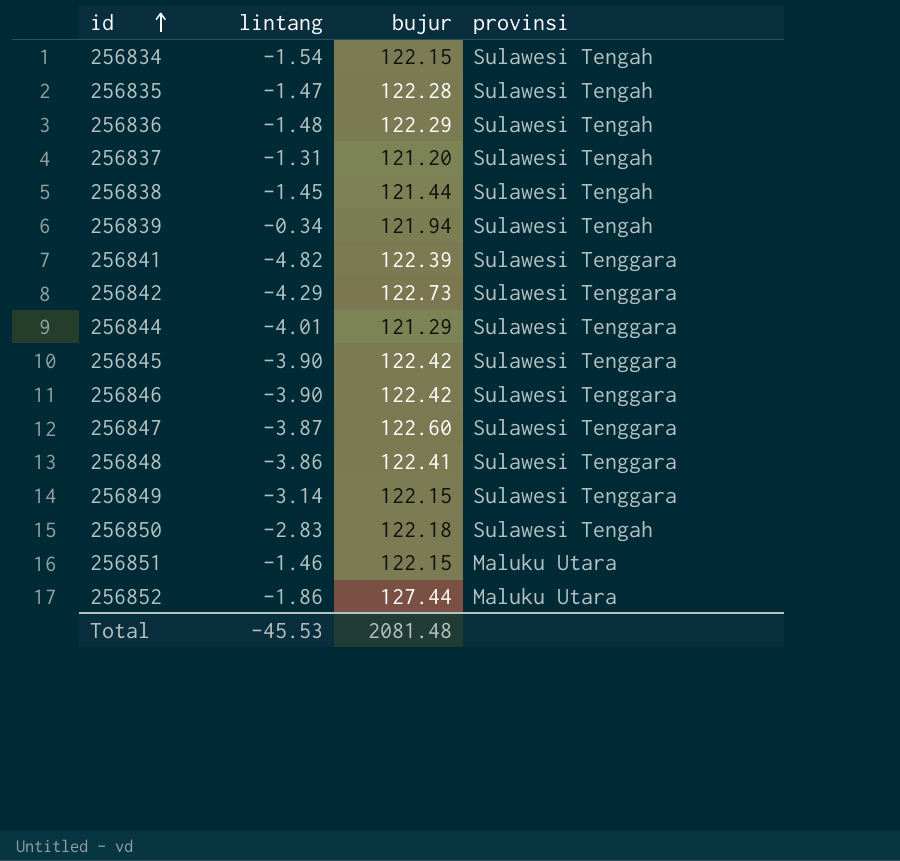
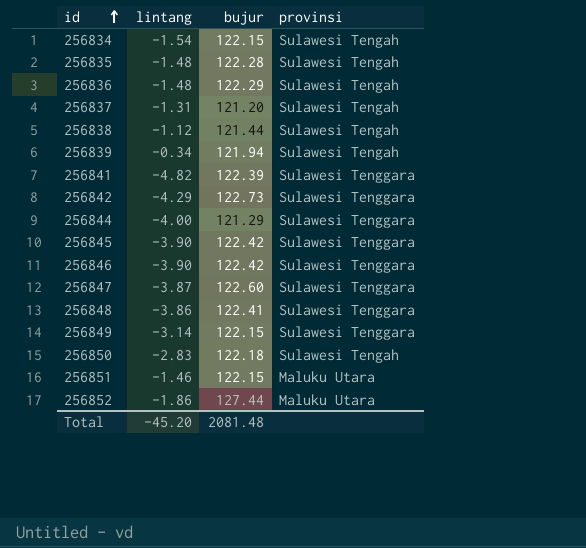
256835 | lintang: -1.47 -> -1.48
256838 | lintang: -1.45 -> -1.12
256844 | lintang: -4.01 -> -4.00
Total | lintang: -45.53 -> -45.20

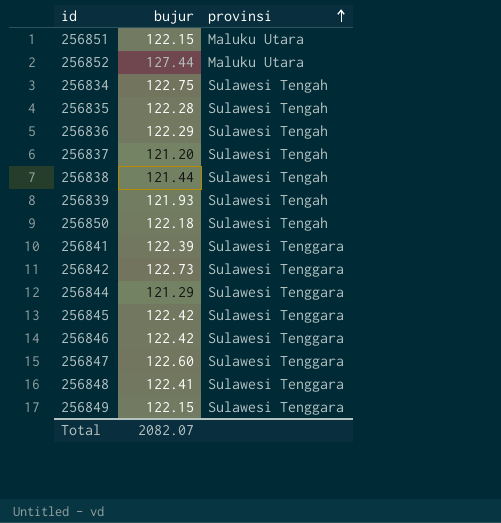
row order: id ascending -> provinsi ascending
column lintang | position: 2 -> none
256834 | bujur: 122.15 -> 122.75
256839 | bujur: 121.94 -> 121.93
Total | bujur: 2081.48 -> 2082.07

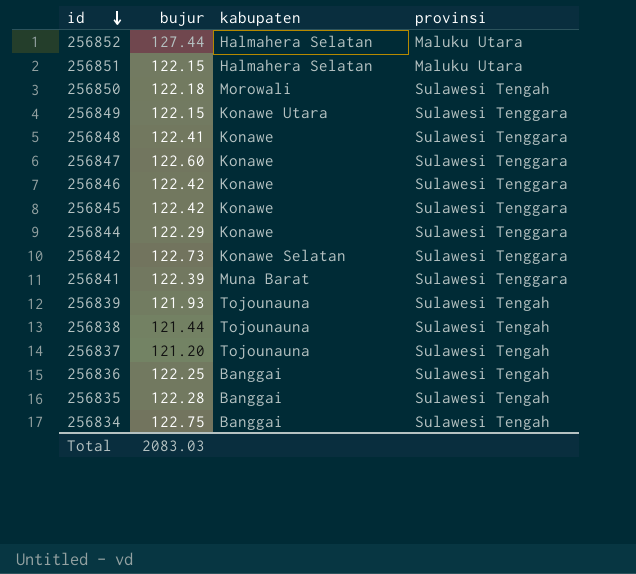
row order: provinsi ascending -> id descending
column kabupaten | position: none -> 3
256844 | bujur: 121.29 -> 122.29
256836 | bujur: 122.29 -> 122.25
Total | bujur: 2082.07 -> 2083.03

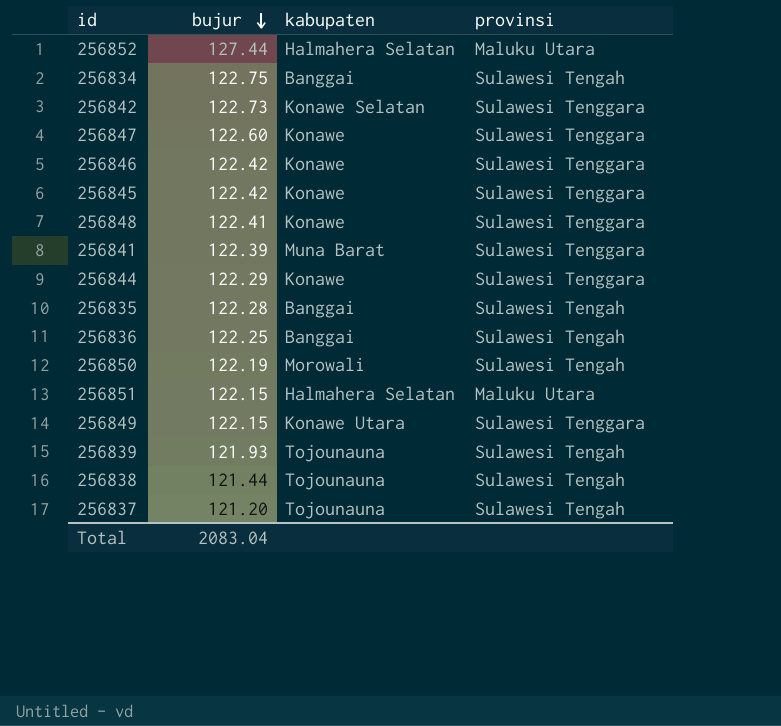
row order: id descending -> bujur descending
256850 | bujur: 122.18 -> 122.19
Total | bujur: 2083.03 -> 2083.04

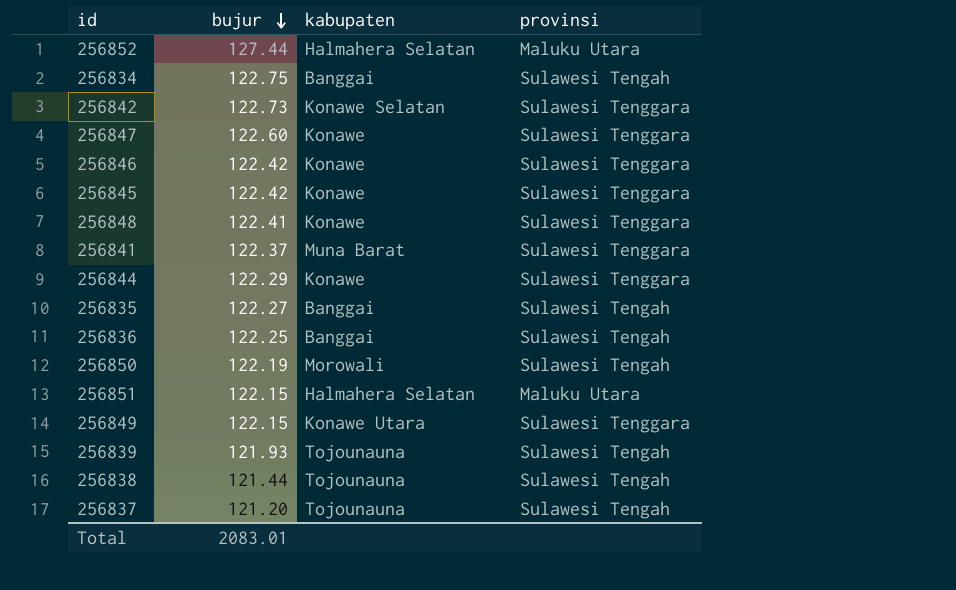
256841 | bujur: 122.39 -> 122.37
256835 | bujur: 122.28 -> 122.27
Total | bujur: 2083.04 -> 2083.01

